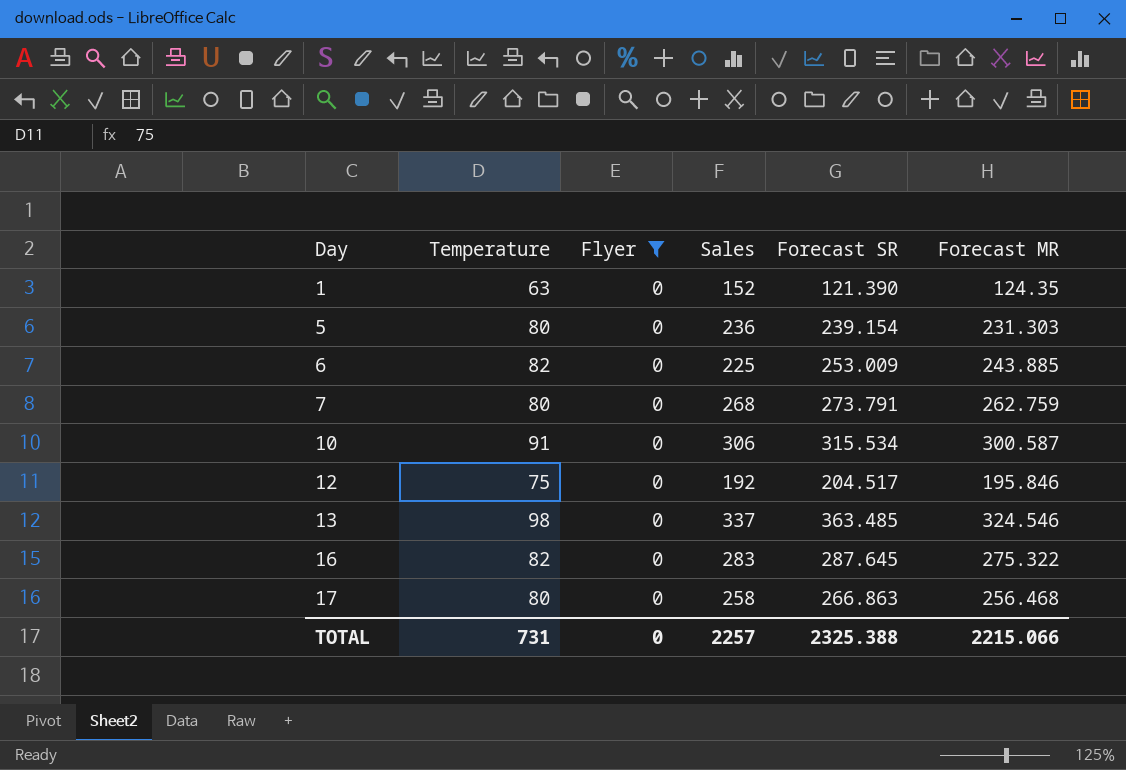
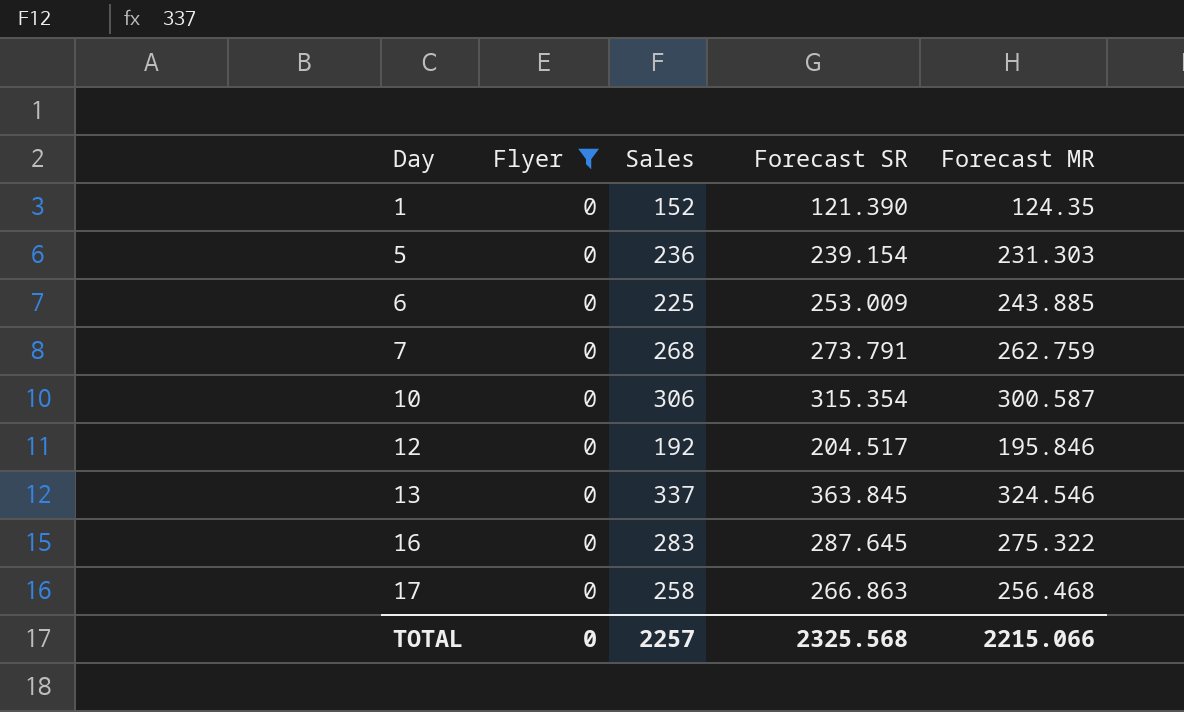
column Temperature | position: 2 -> none
10 | Forecast SR: 315.534 -> 315.354
13 | Forecast SR: 363.485 -> 363.845
TOTAL | Forecast SR: 2325.388 -> 2325.568

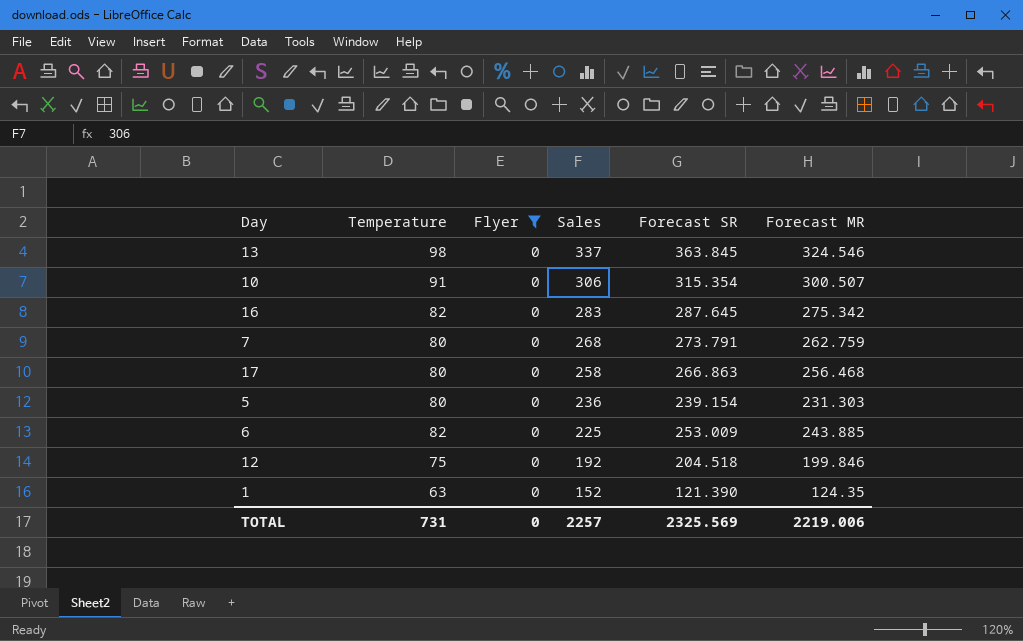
row order: Day ascending -> Sales descending
column Temperature | position: none -> 2
10 | Forecast MR: 300.587 -> 300.507
16 | Forecast MR: 275.322 -> 275.342
12 | Forecast SR: 204.517 -> 204.518
12 | Forecast MR: 195.846 -> 199.846
TOTAL | Forecast SR: 2325.568 -> 2325.569
TOTAL | Forecast MR: 2215.066 -> 2219.006

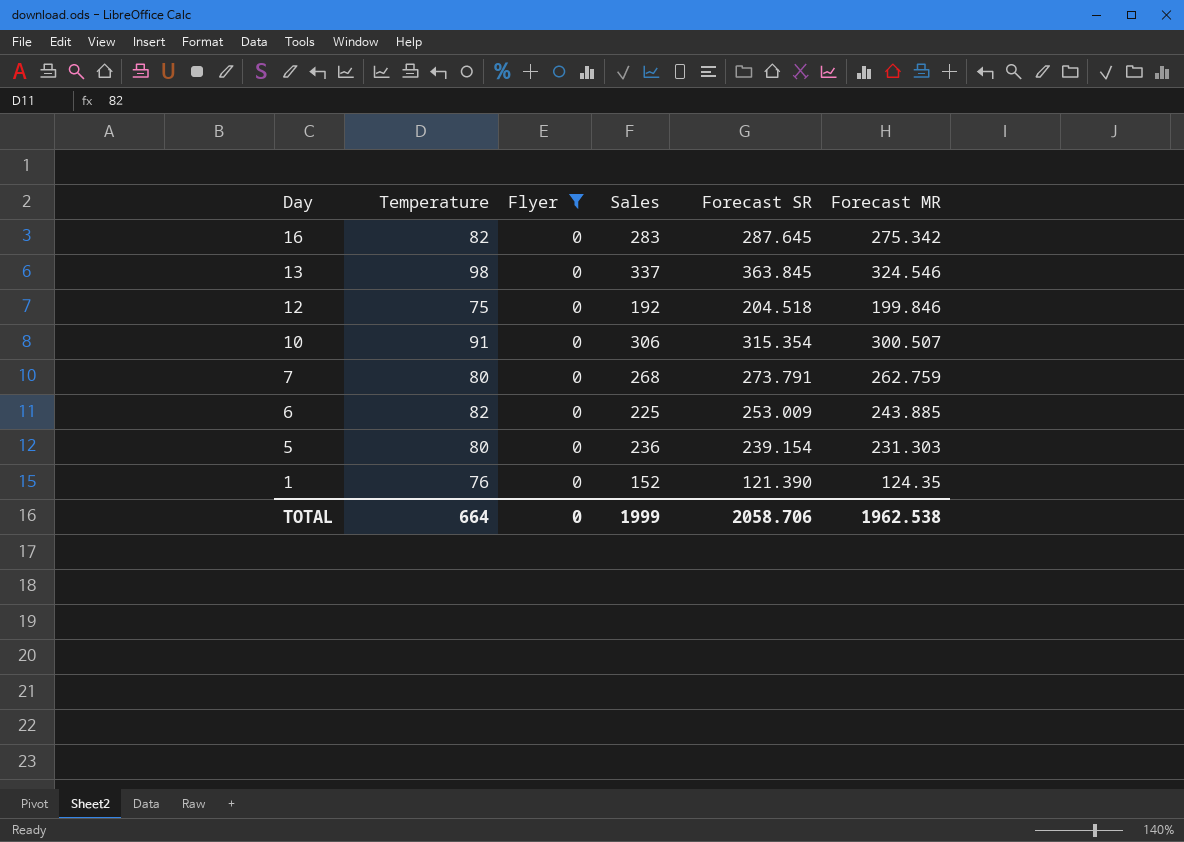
row order: Sales descending -> Day descending
row 17: 80 | 0 | 258 | 266.863 | 256.468 -> none
1 | Temperature: 63 -> 76
TOTAL | Temperature: 731 -> 664
TOTAL | Sales: 2257 -> 1999
TOTAL | Forecast SR: 2325.569 -> 2058.706
TOTAL | Forecast MR: 2219.006 -> 1962.538

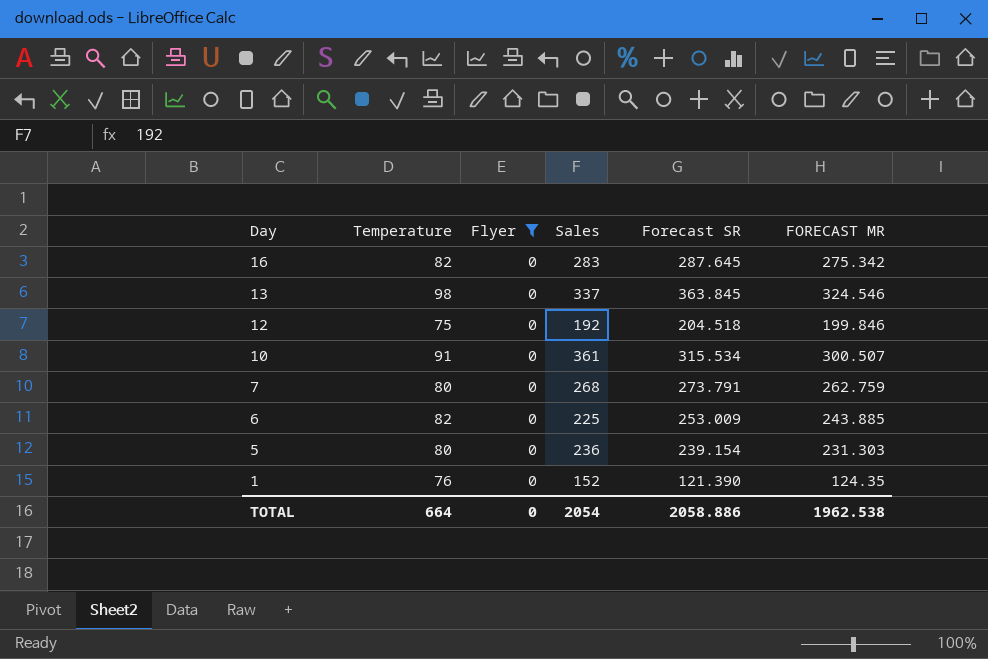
column name: Forecast MR -> FORECAST MR
10 | Sales: 306 -> 361
10 | Forecast SR: 315.354 -> 315.534
TOTAL | Sales: 1999 -> 2054
TOTAL | Forecast SR: 2058.706 -> 2058.886

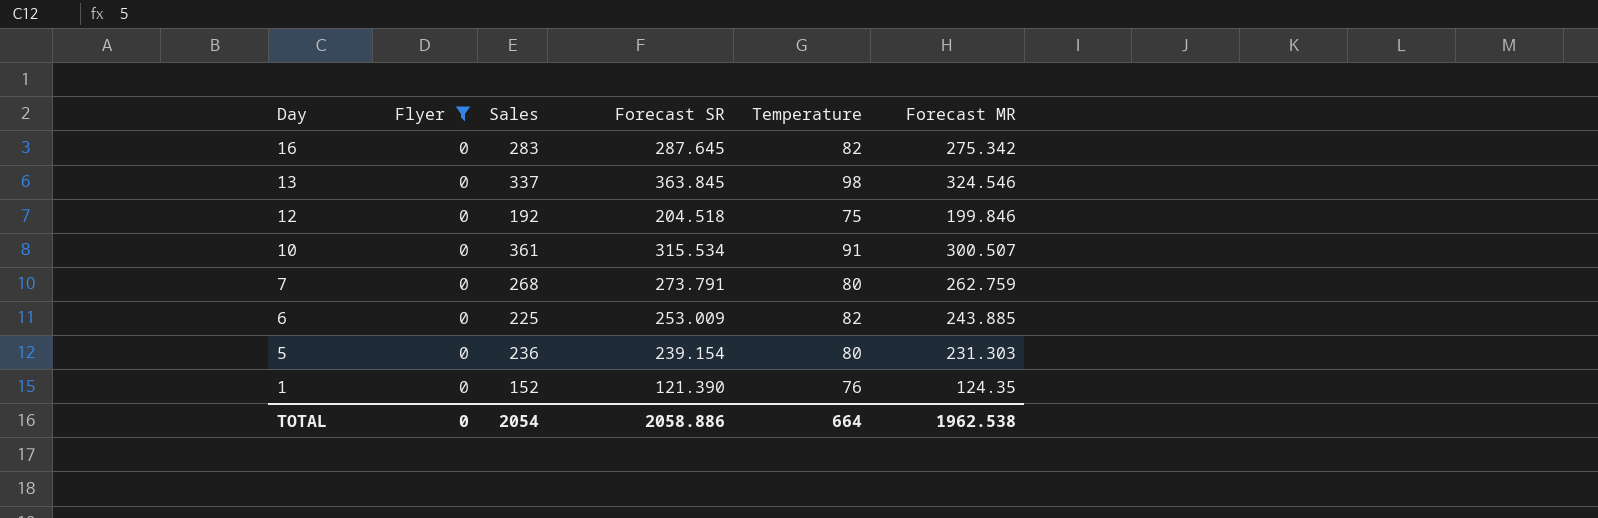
column Temperature | position: 2 -> 5
column name: FORECAST MR -> Forecast MR

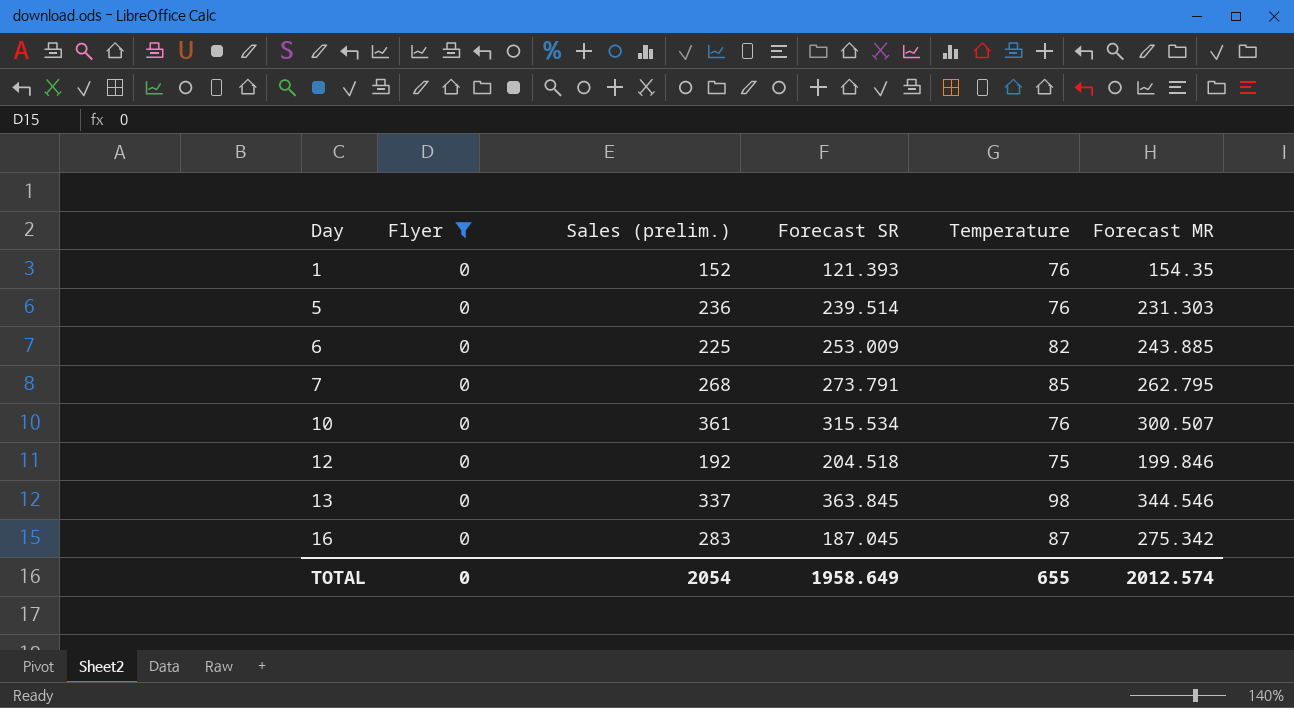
row order: Day descending -> Day ascending
column name: Sales -> Sales (prelim.)
1 | Forecast SR: 121.390 -> 121.393
1 | Forecast MR: 124.35 -> 154.35
5 | Forecast SR: 239.154 -> 239.514
5 | Temperature: 80 -> 76
7 | Temperature: 80 -> 85
7 | Forecast MR: 262.759 -> 262.795
10 | Temperature: 91 -> 76
13 | Forecast MR: 324.546 -> 344.546
16 | Forecast SR: 287.645 -> 187.045
16 | Temperature: 82 -> 87
TOTAL | Forecast SR: 2058.886 -> 1958.649
TOTAL | Temperature: 664 -> 655
TOTAL | Forecast MR: 1962.538 -> 2012.574

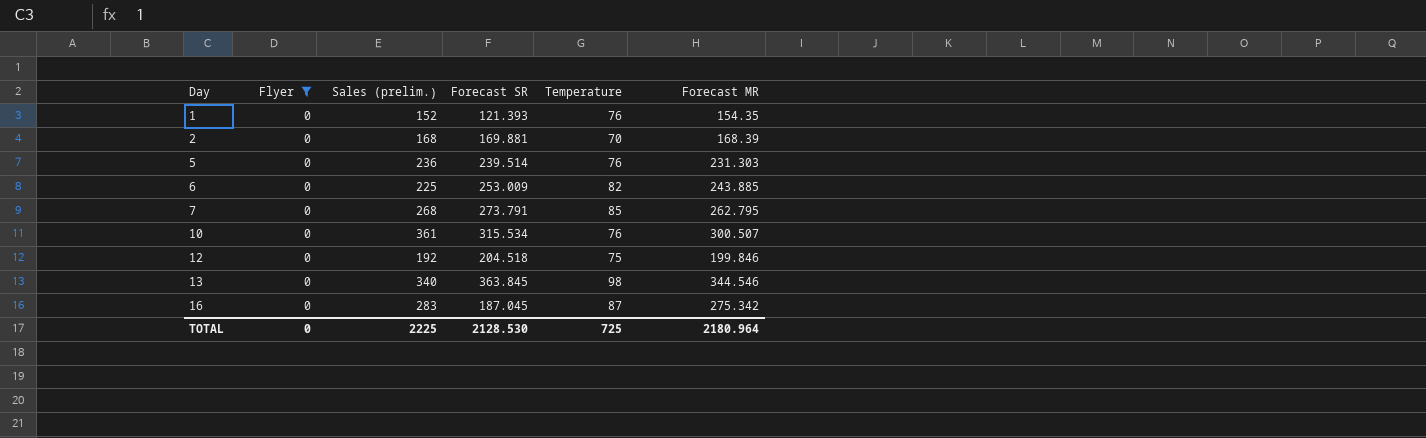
row 2: none -> 0 | 168 | 169.881 | 70 | 168.39
13 | Sales (prelim.): 337 -> 340
TOTAL | Sales (prelim.): 2054 -> 2225
TOTAL | Forecast SR: 1958.649 -> 2128.530
TOTAL | Temperature: 655 -> 725
TOTAL | Forecast MR: 2012.574 -> 2180.964

